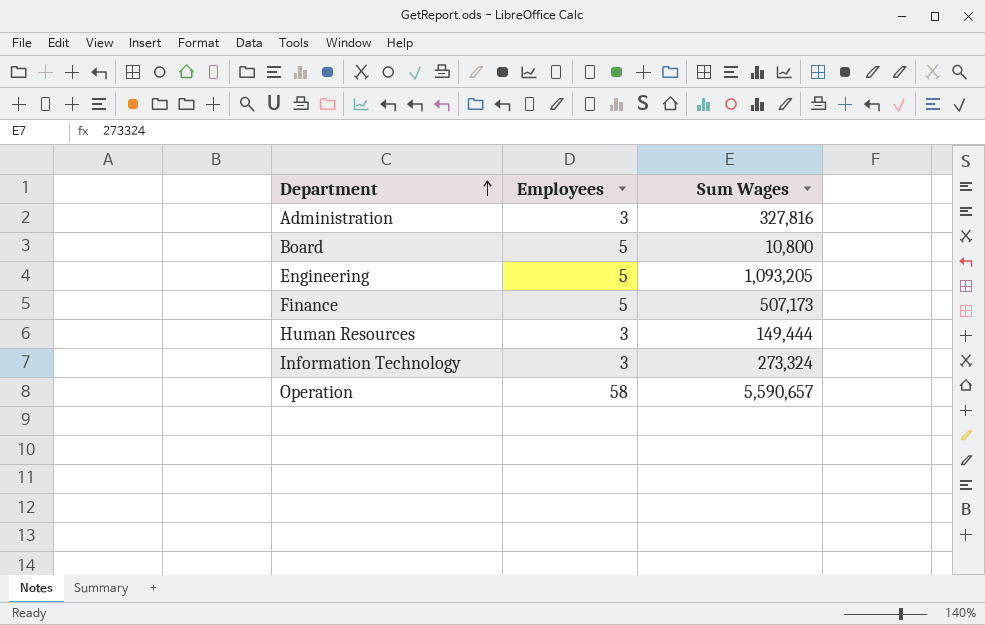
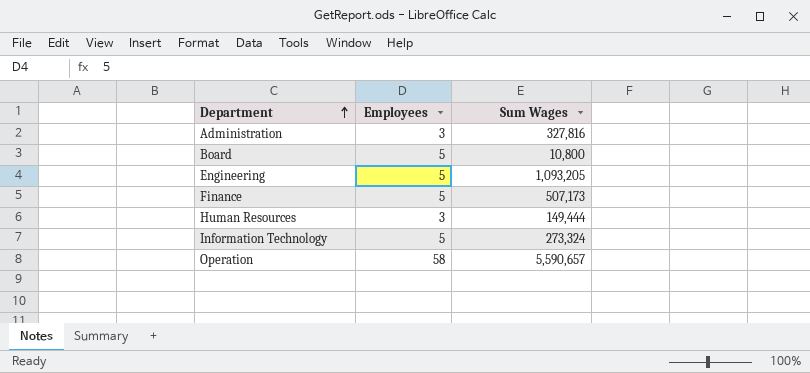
Information Technology | Employees: 3 -> 5

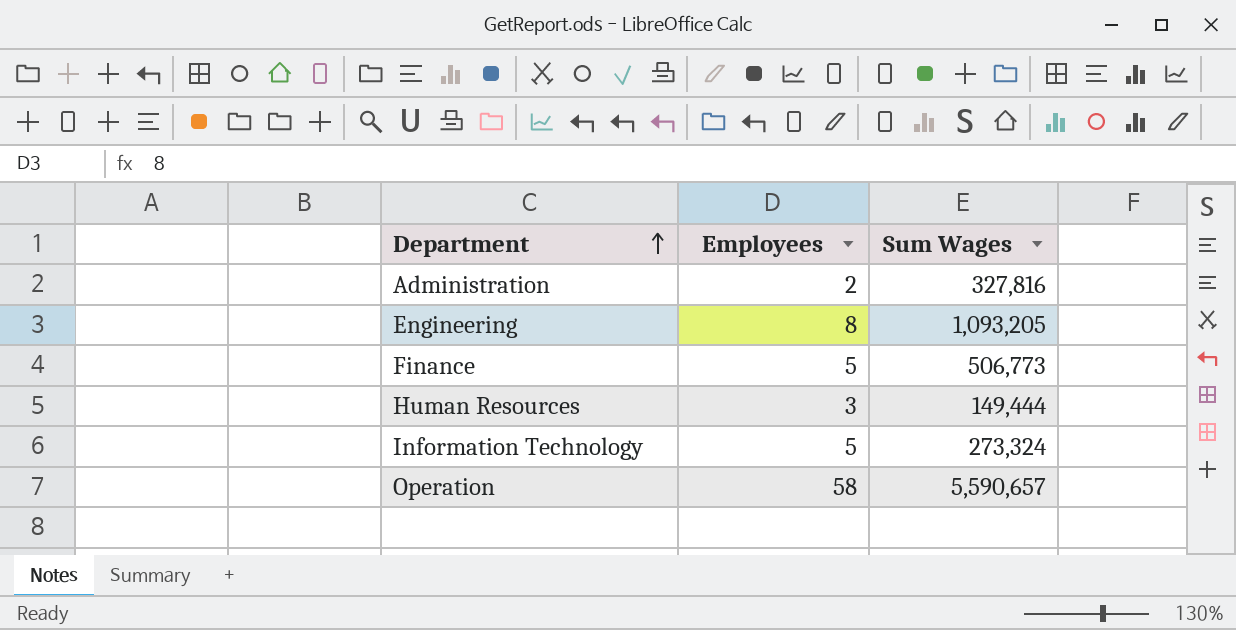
row Board: 5 | 10,800 -> none
Administration | Employees: 3 -> 2
Engineering | Employees: 5 -> 8
Finance | Sum Wages: 507,173 -> 506,773

